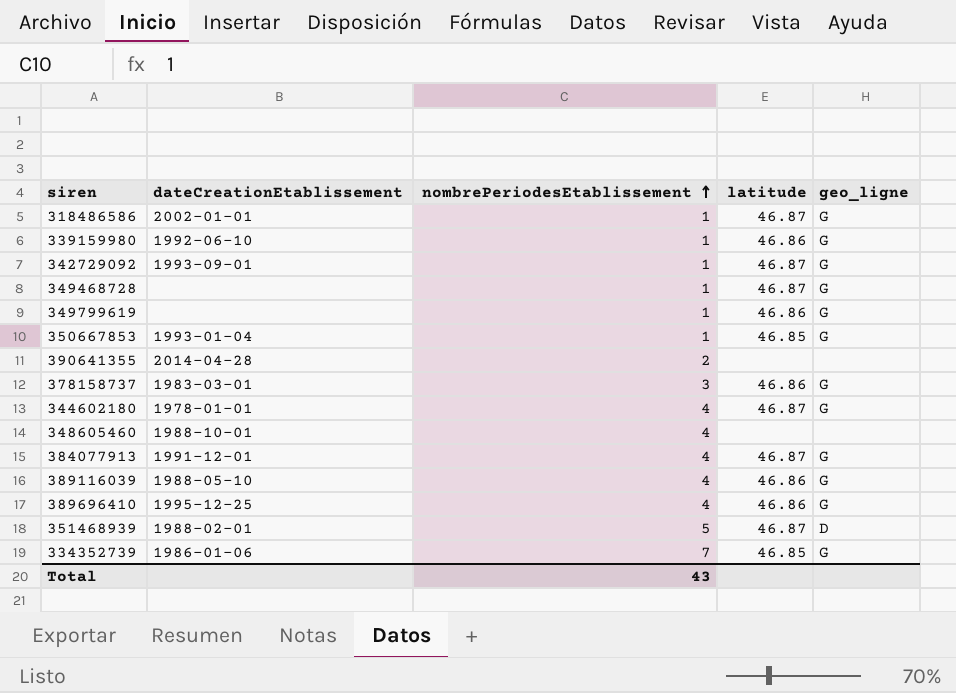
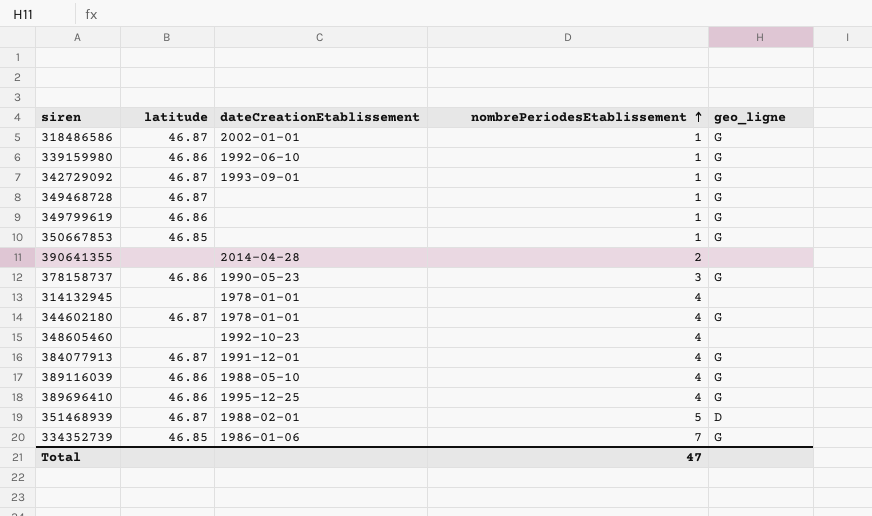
column latitude | position: 4 -> 2
350667853 | dateCreationEtablissement: 1993-01-04 -> none
378158737 | dateCreationEtablissement: 1983-03-01 -> 1990-05-23
row 314132945: none -> none | 1978-01-01 | 4 | none
348605460 | dateCreationEtablissement: 1988-10-01 -> 1992-10-23
Total | nombrePeriodesEtablissement: 43 -> 47

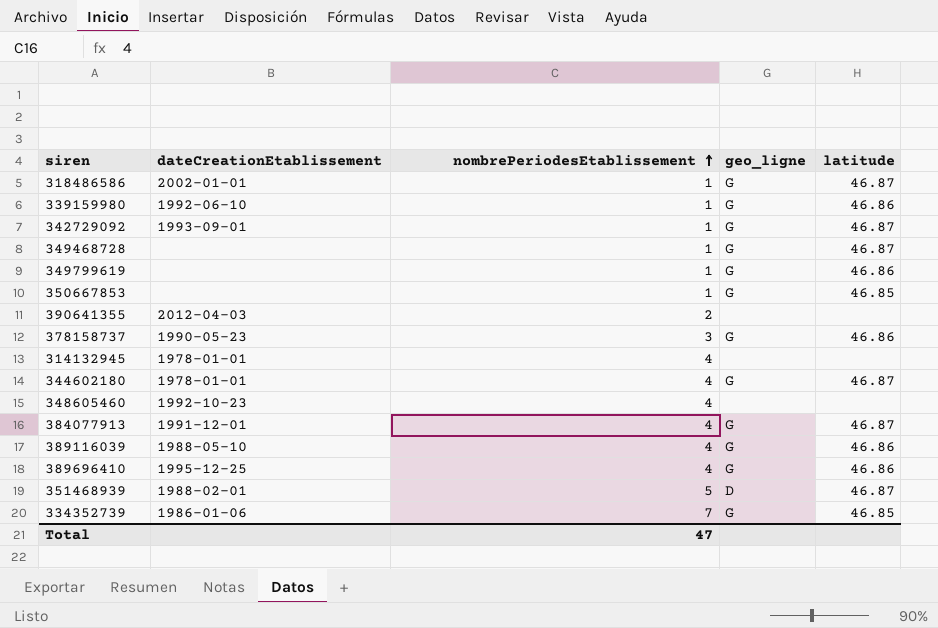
column latitude | position: 2 -> 5
390641355 | dateCreationEtablissement: 2014-04-28 -> 2012-04-03

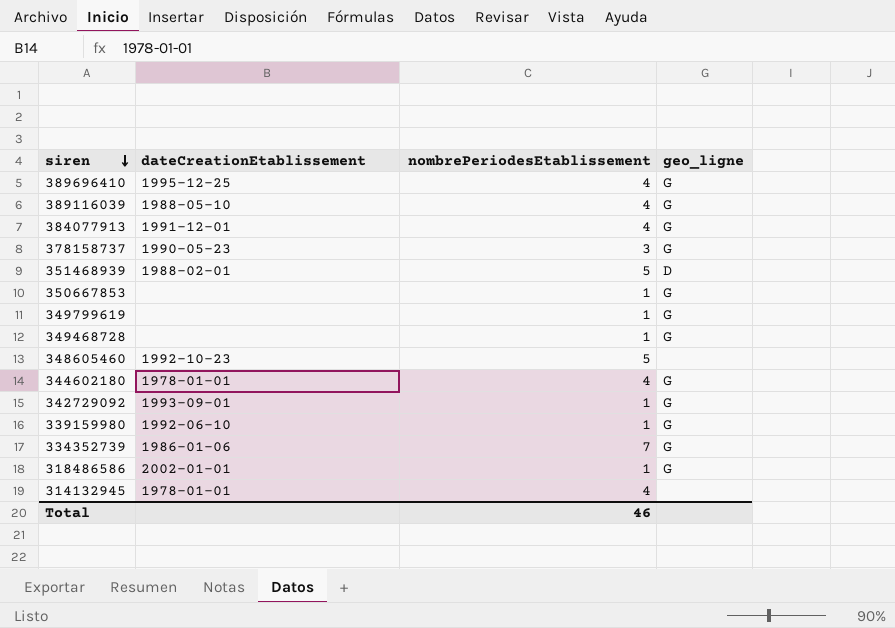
row order: nombrePeriodesEtablissement ascending -> siren descending
column latitude | position: 5 -> none
row 390641355: 2012-04-03 | 2 | none | none -> none
348605460 | nombrePeriodesEtablissement: 4 -> 5
Total | nombrePeriodesEtablissement: 47 -> 46

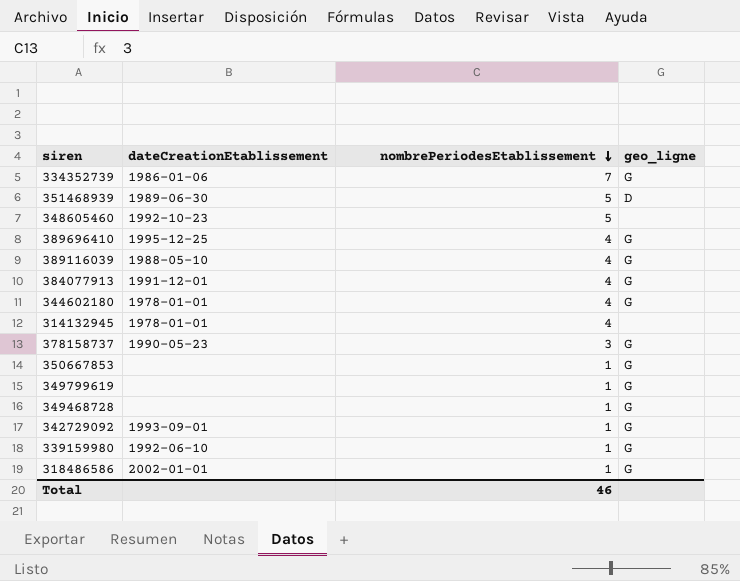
row order: siren descending -> nombrePeriodesEtablissement descending
351468939 | dateCreationEtablissement: 1988-02-01 -> 1989-06-30

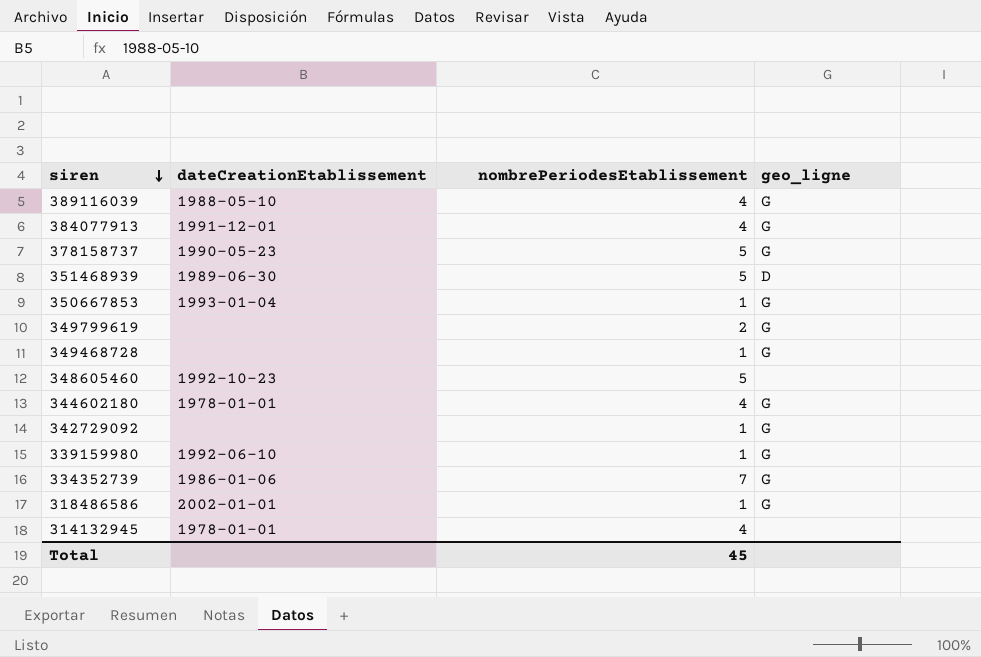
row order: nombrePeriodesEtablissement descending -> siren descending
row 389696410: 1995-12-25 | 4 | G -> none
378158737 | nombrePeriodesEtablissement: 3 -> 5
350667853 | dateCreationEtablissement: none -> 1993-01-04
349799619 | nombrePeriodesEtablissement: 1 -> 2
342729092 | dateCreationEtablissement: 1993-09-01 -> none
Total | nombrePeriodesEtablissement: 46 -> 45

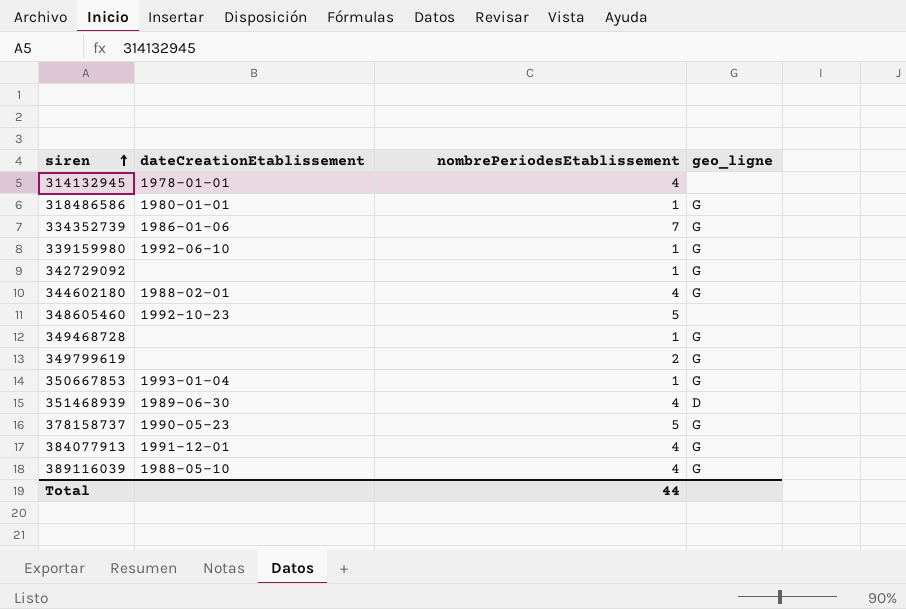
row order: siren descending -> siren ascending
318486586 | dateCreationEtablissement: 2002-01-01 -> 1980-01-01
344602180 | dateCreationEtablissement: 1978-01-01 -> 1988-02-01
351468939 | nombrePeriodesEtablissement: 5 -> 4
Total | nombrePeriodesEtablissement: 45 -> 44

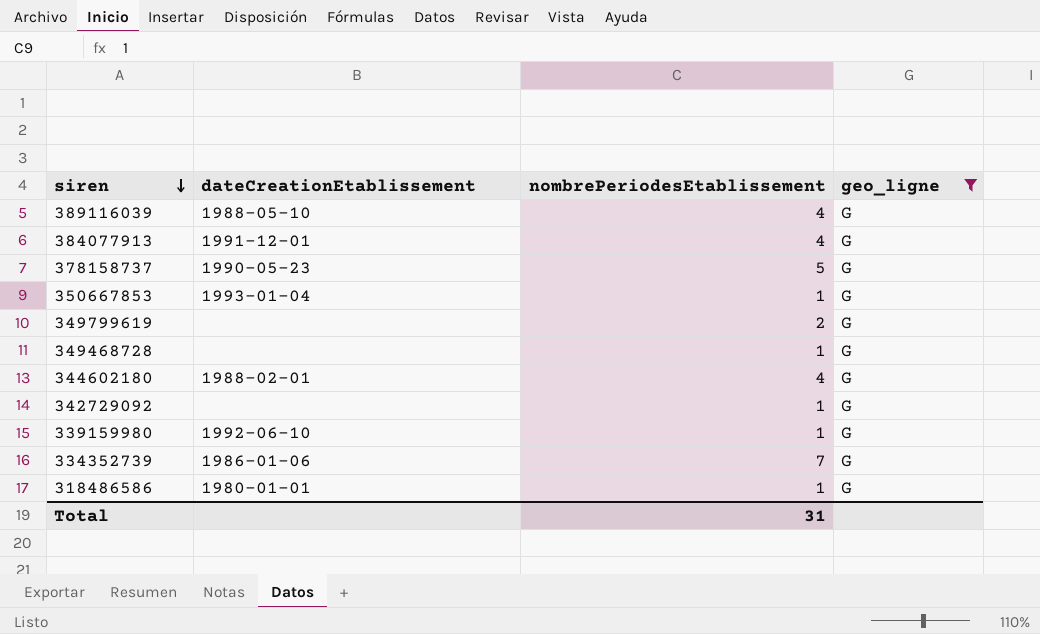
filter: none -> geo_ligne = G
row order: siren ascending -> siren descending
Total | nombrePeriodesEtablissement: 44 -> 31

